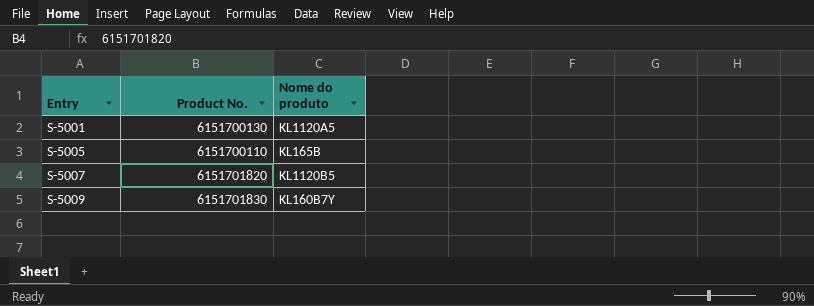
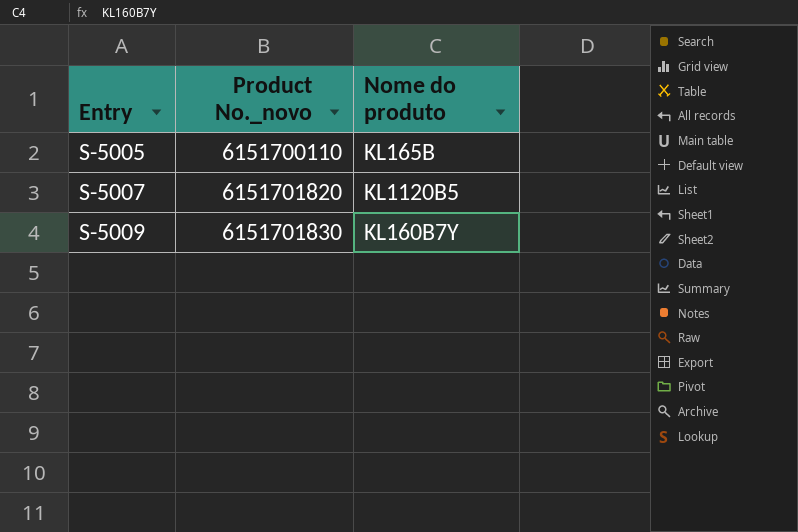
column name: Product No. -> Product No._novo
row S-5001: 6151700130 | KL1120A5 -> none

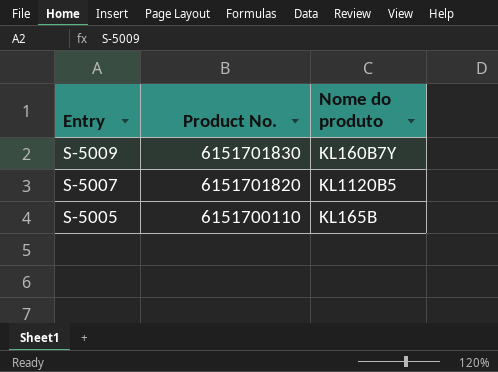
row order: Entry ascending -> Entry descending
column name: Product No._novo -> Product No.

